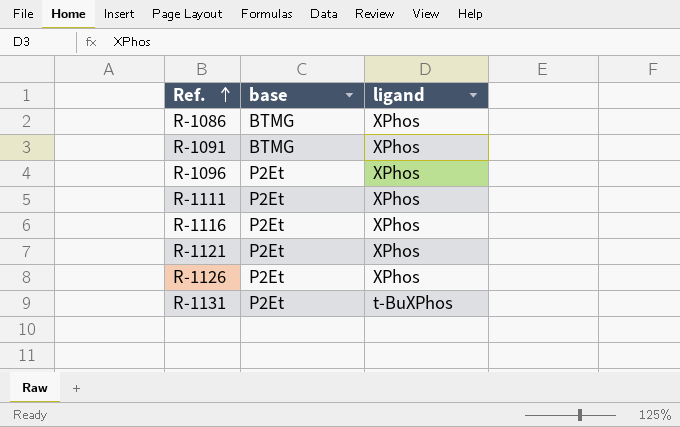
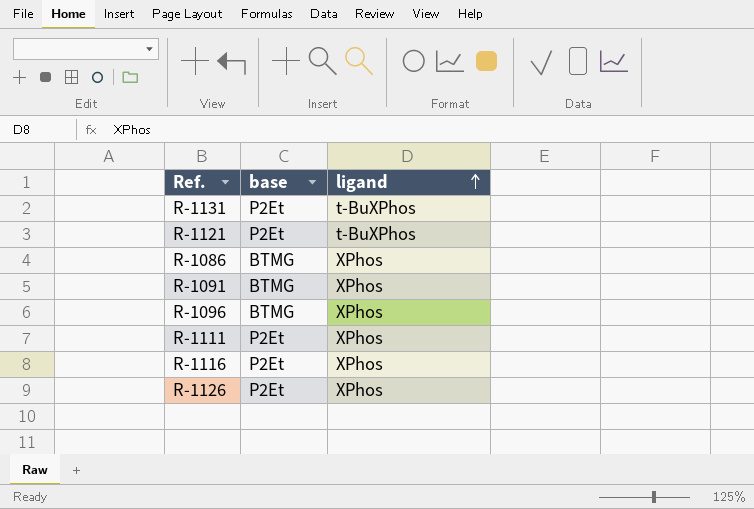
row order: Ref. ascending -> ligand ascending
R-1121 | ligand: XPhos -> t-BuXPhos
R-1096 | base: P2Et -> BTMG

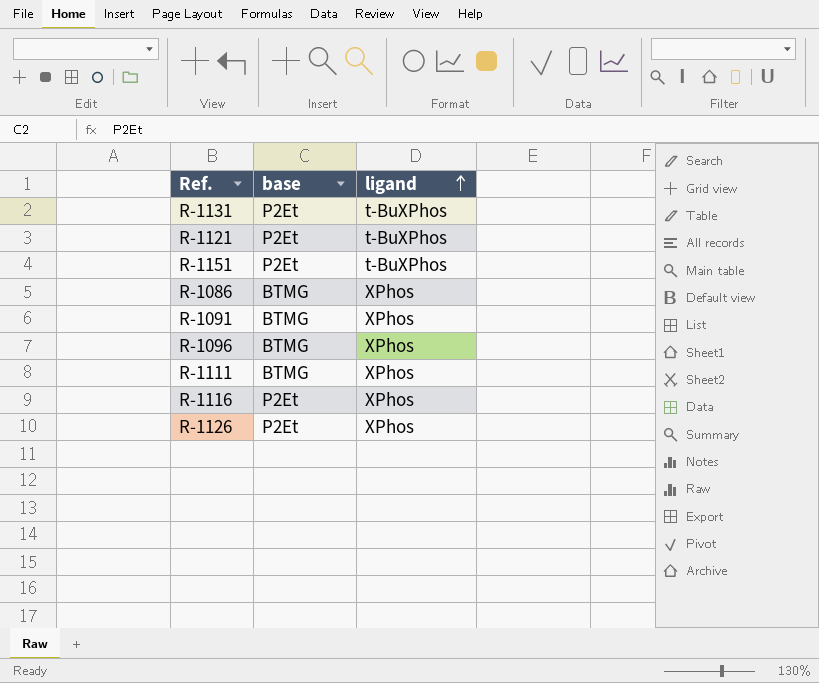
row R-1151: none -> P2Et | t-BuXPhos
R-1111 | base: P2Et -> BTMG

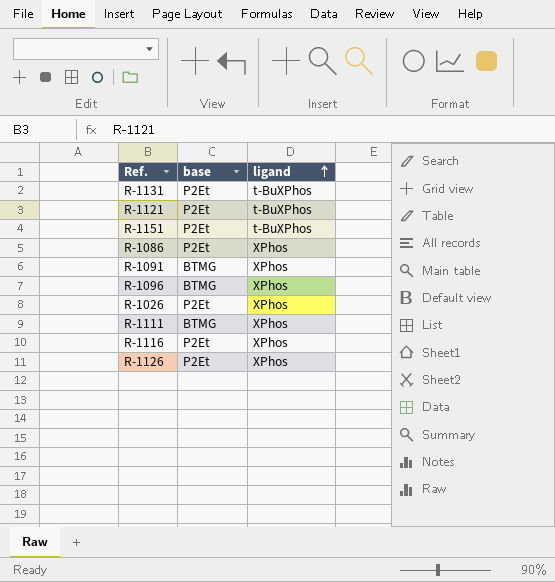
R-1086 | base: BTMG -> P2Et
row R-1026: none -> P2Et | XPhos

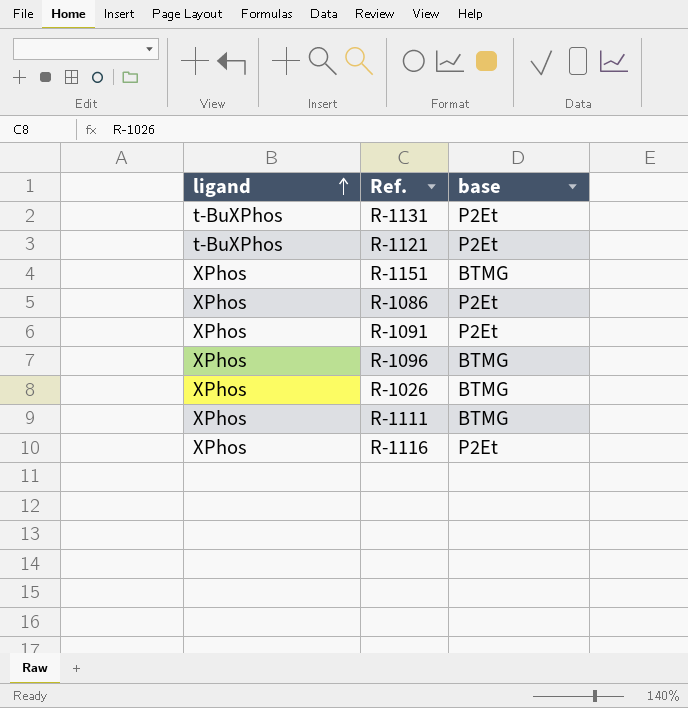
column ligand | position: 3 -> 1
row R-1126: P2Et | XPhos -> none
R-1151 | ligand: t-BuXPhos -> XPhos
R-1151 | base: P2Et -> BTMG
R-1091 | base: BTMG -> P2Et
R-1026 | base: P2Et -> BTMG

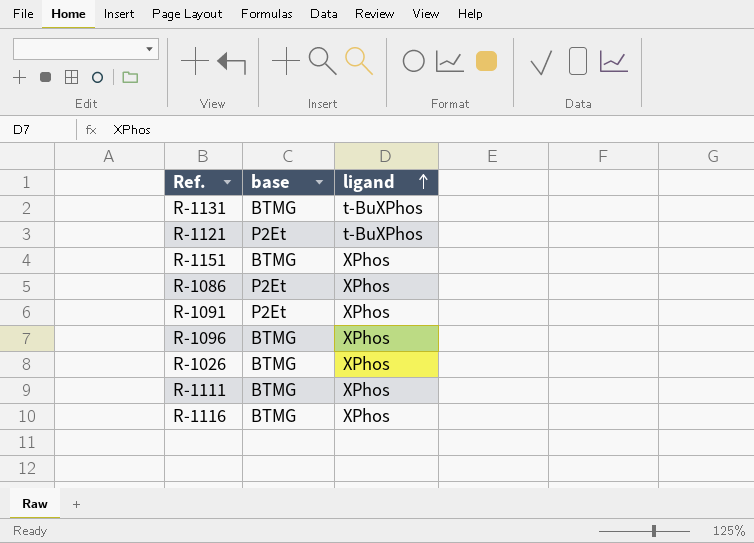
column ligand | position: 1 -> 3
R-1131 | base: P2Et -> BTMG
R-1116 | base: P2Et -> BTMG

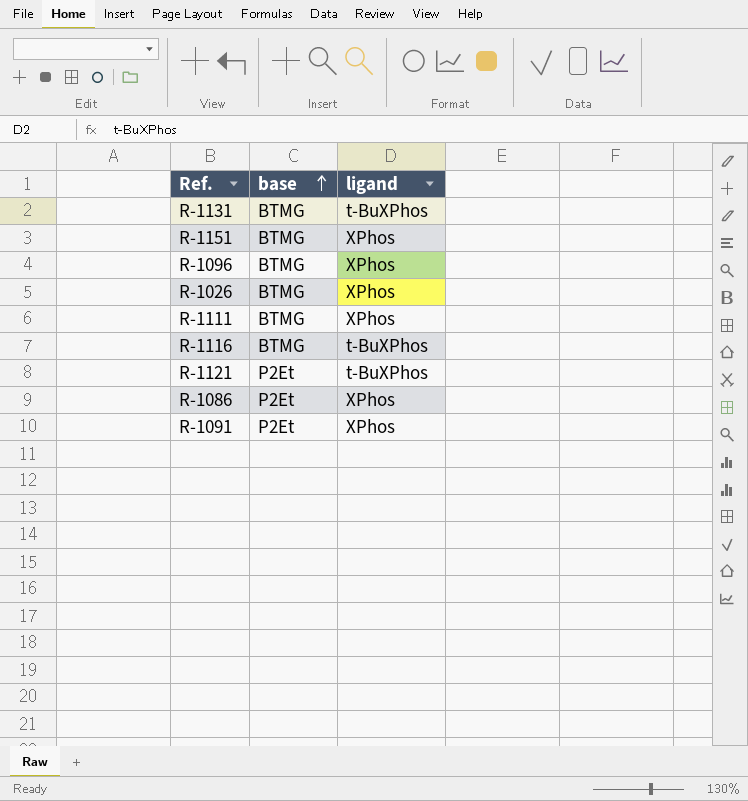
row order: ligand ascending -> base ascending
R-1116 | ligand: XPhos -> t-BuXPhos

